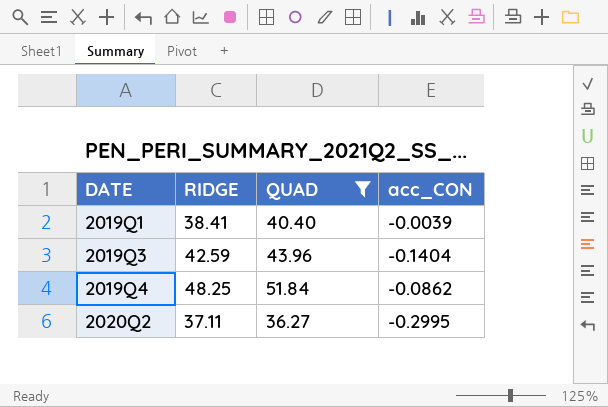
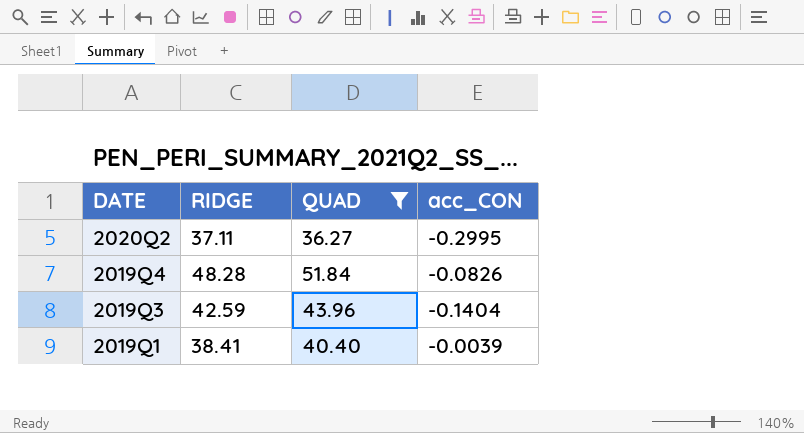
row order: DATE ascending -> DATE descending
2019Q4 | RIDGE: 48.25 -> 48.28
2019Q4 | acc_CON: -0.0862 -> -0.0826

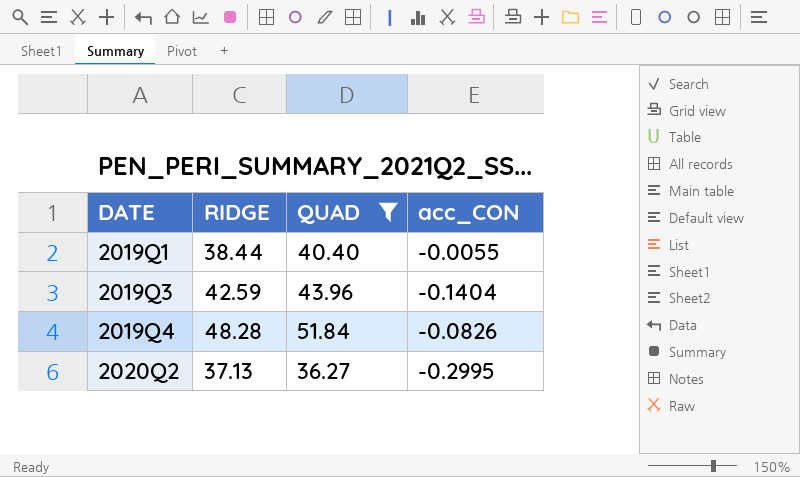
row order: DATE descending -> DATE ascending
2019Q1 | RIDGE: 38.41 -> 38.44
2019Q1 | acc_CON: -0.0039 -> -0.0055
2020Q2 | RIDGE: 37.11 -> 37.13

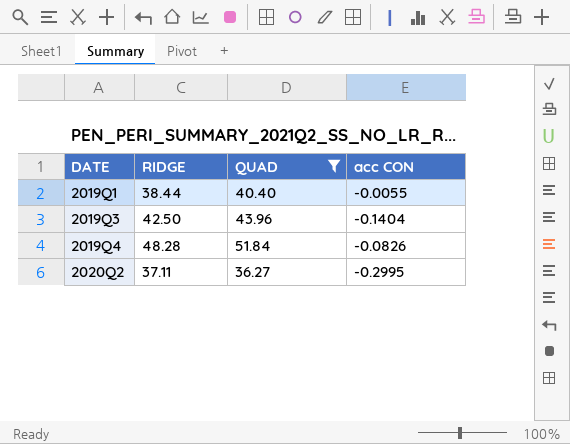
column name: acc_CON -> acc CON
2019Q3 | RIDGE: 42.59 -> 42.50
2020Q2 | RIDGE: 37.13 -> 37.11

